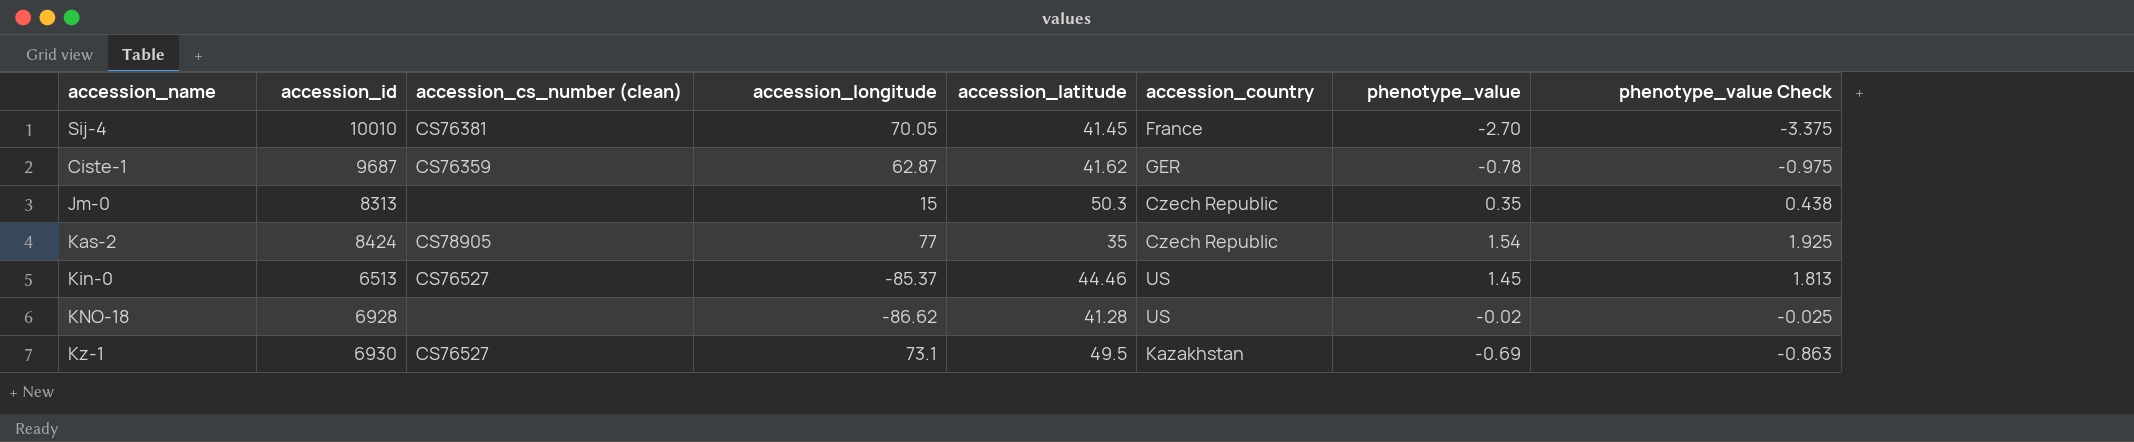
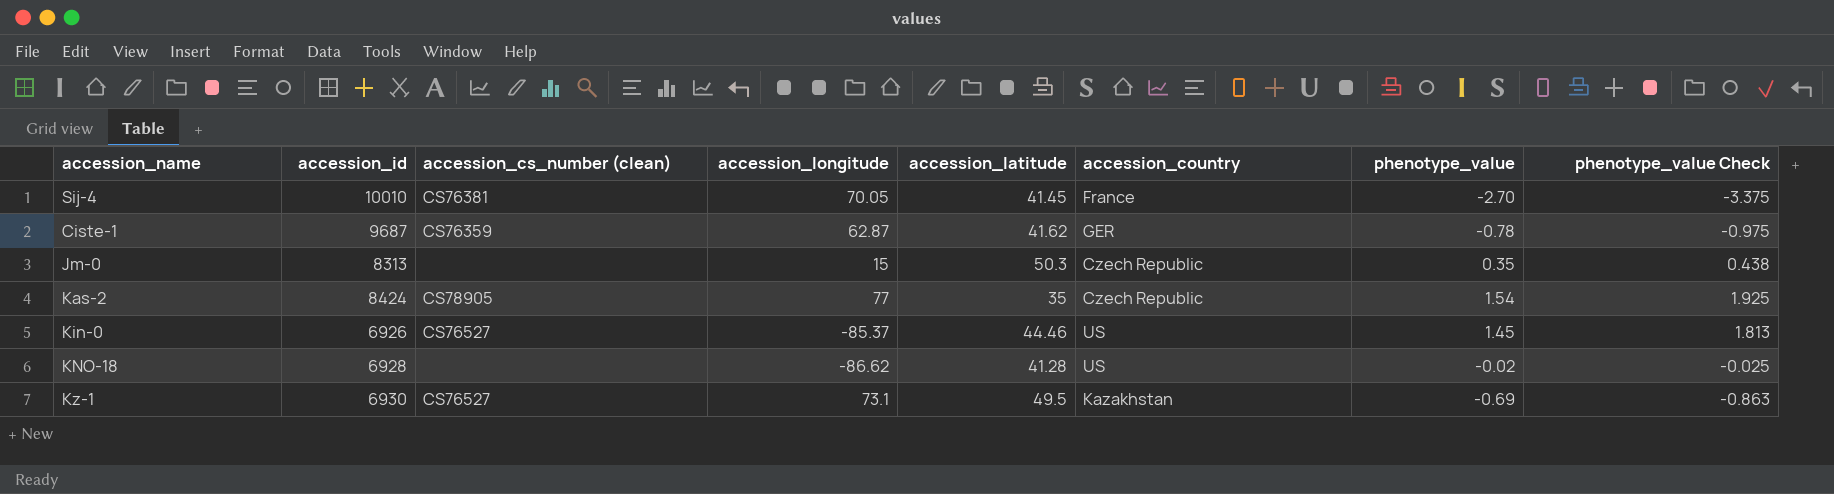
Kin-0 | accession_id: 6513 -> 6926

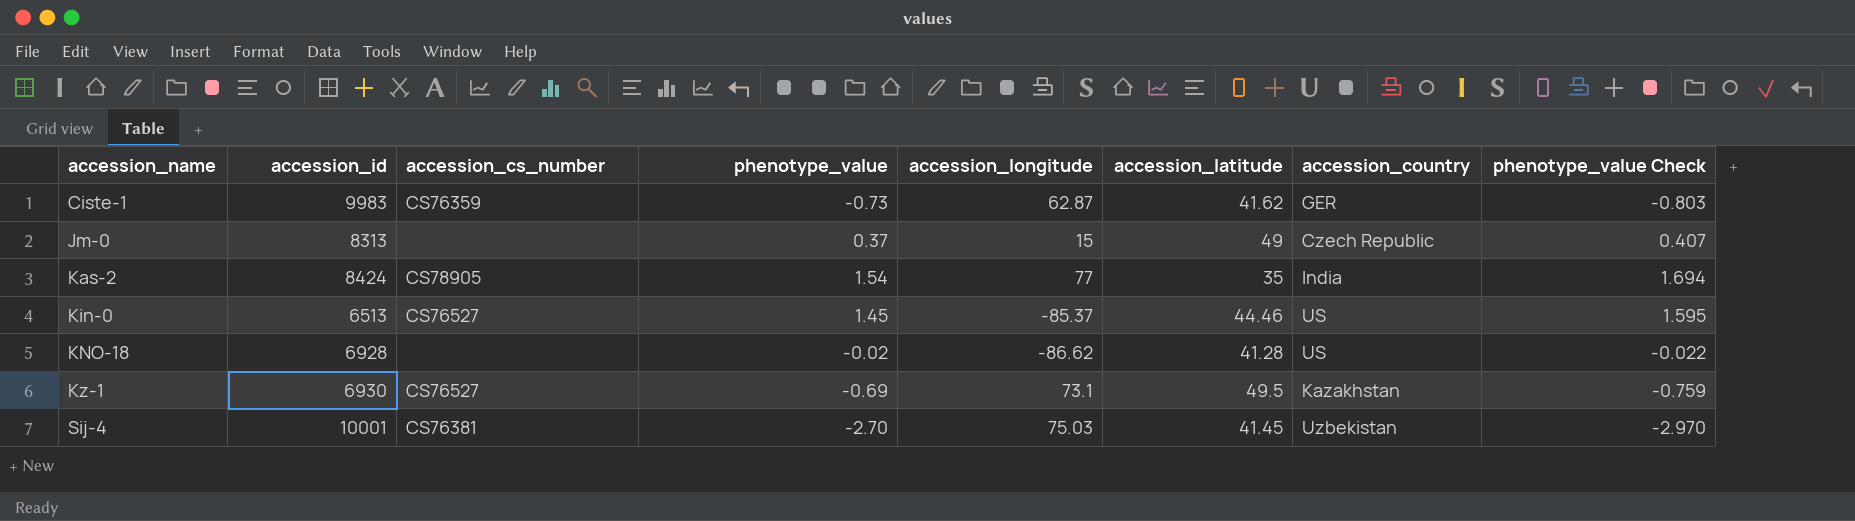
row order: none -> accession_name ascending
column name: accession_cs_number (clean) -> accession_cs_number
column phenotype_value | position: 7 -> 4
column phenotype_value Check | formula: [phenotype_value] * 1.25 -> [phenotype_value] * 1.1
Ciste-1 | accession_id: 9687 -> 9983
Ciste-1 | phenotype_value: -0.78 -> -0.73
Jm-0 | phenotype_value: 0.35 -> 0.37
Jm-0 | accession_latitude: 50.3 -> 49
Kas-2 | accession_country: Czech Republic -> India
Kin-0 | accession_id: 6926 -> 6513
Sij-4 | accession_id: 10010 -> 10001
Sij-4 | accession_longitude: 70.05 -> 75.03
Sij-4 | accession_country: France -> Uzbekistan

